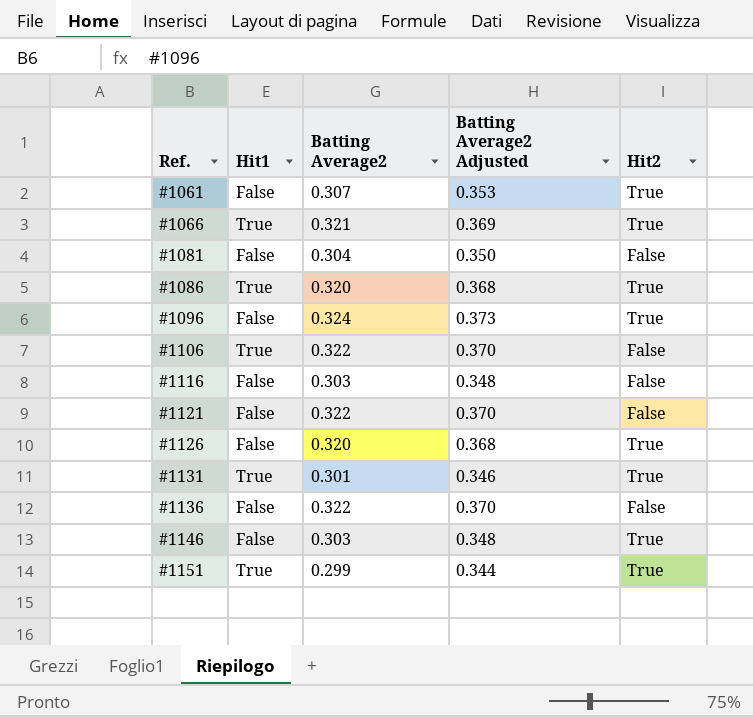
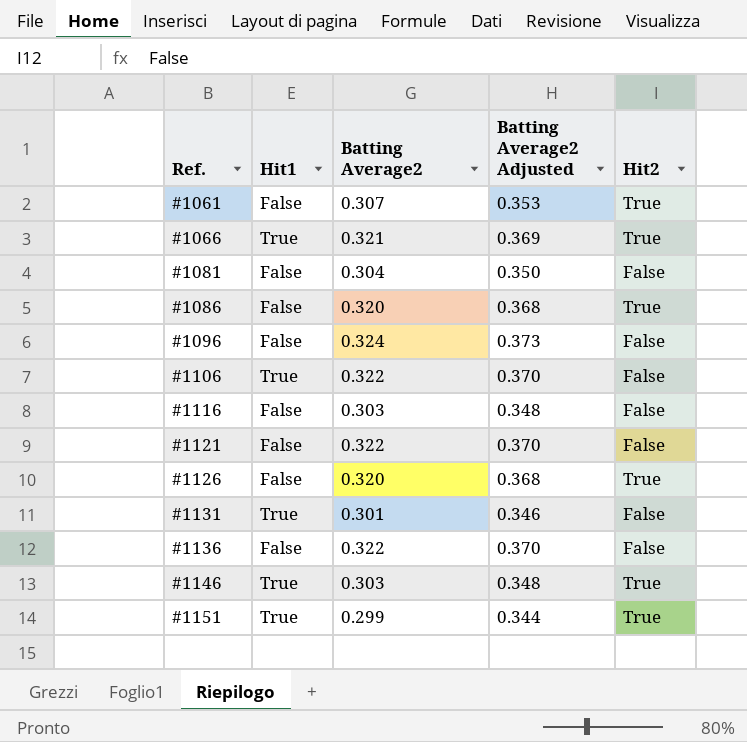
#1086 | Hit1: True -> False
#1096 | Hit2: True -> False
#1131 | Hit2: True -> False
#1146 | Hit1: False -> True

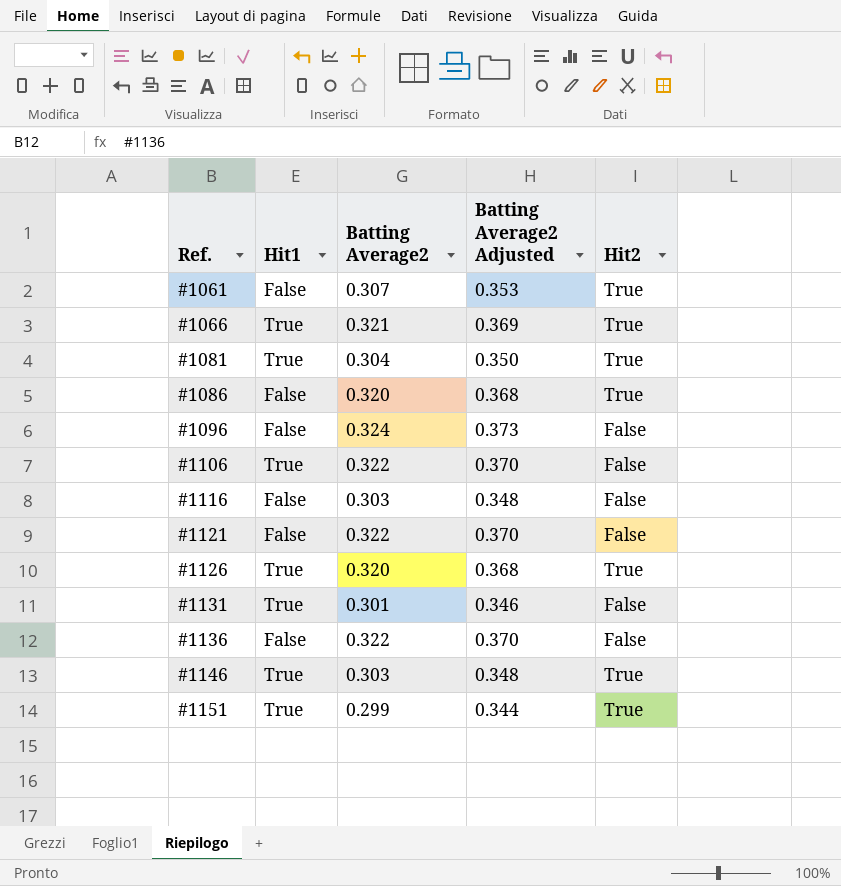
#1081 | Hit1: False -> True
#1081 | Hit2: False -> True
#1126 | Hit1: False -> True

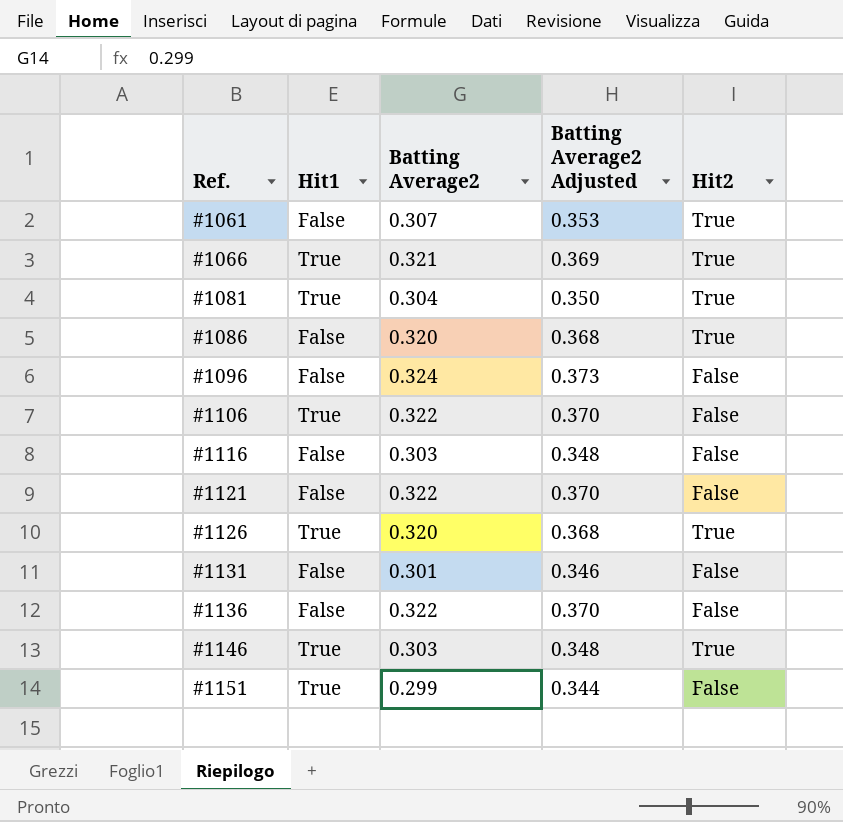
#1131 | Hit1: True -> False
#1151 | Hit2: True -> False

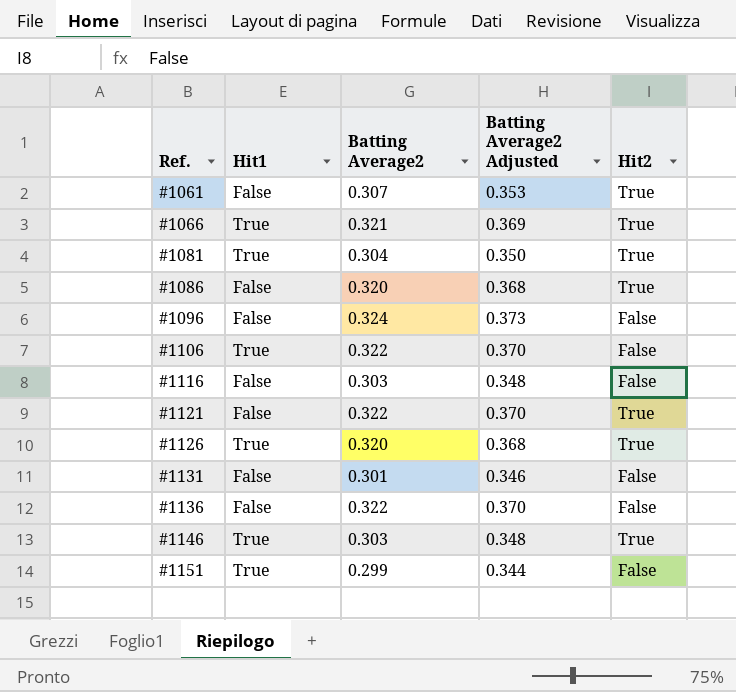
#1121 | Hit2: False -> True

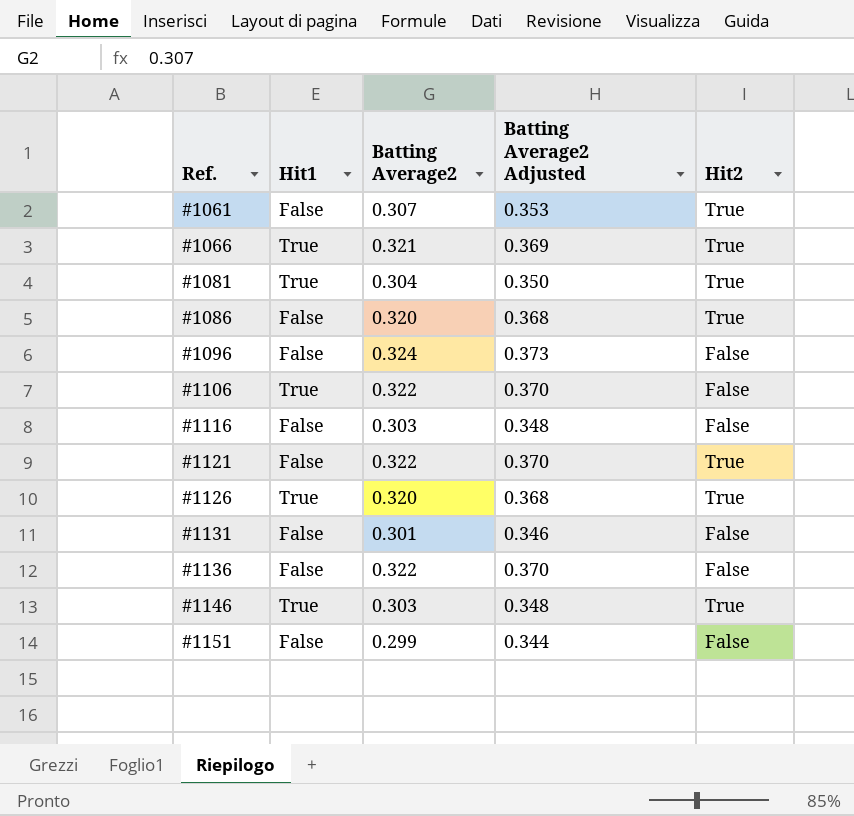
#1151 | Hit1: True -> False

